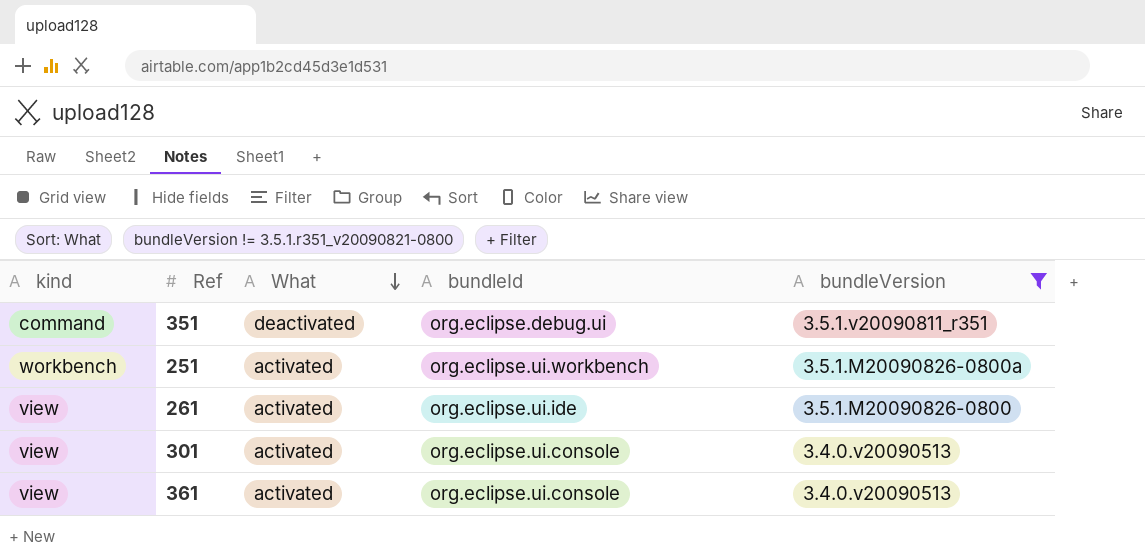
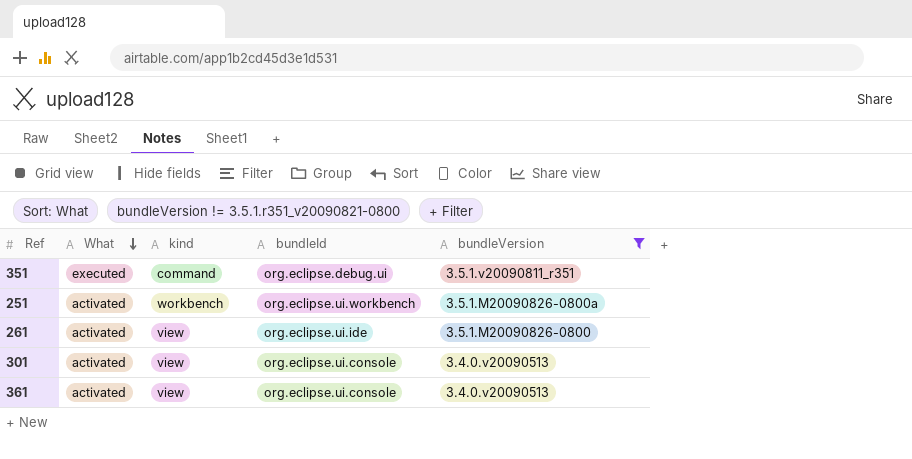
column kind | position: 1 -> 3
351 | What: deactivated -> executed

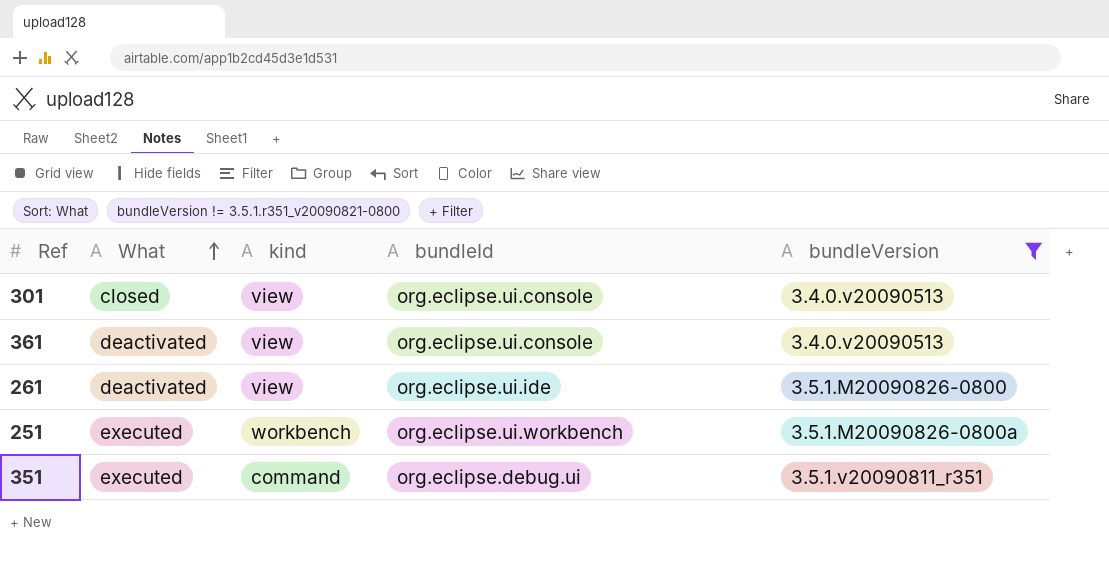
row order: What descending -> What ascending
301 | What: activated -> closed
361 | What: activated -> deactivated
261 | What: activated -> deactivated
251 | What: activated -> executed

